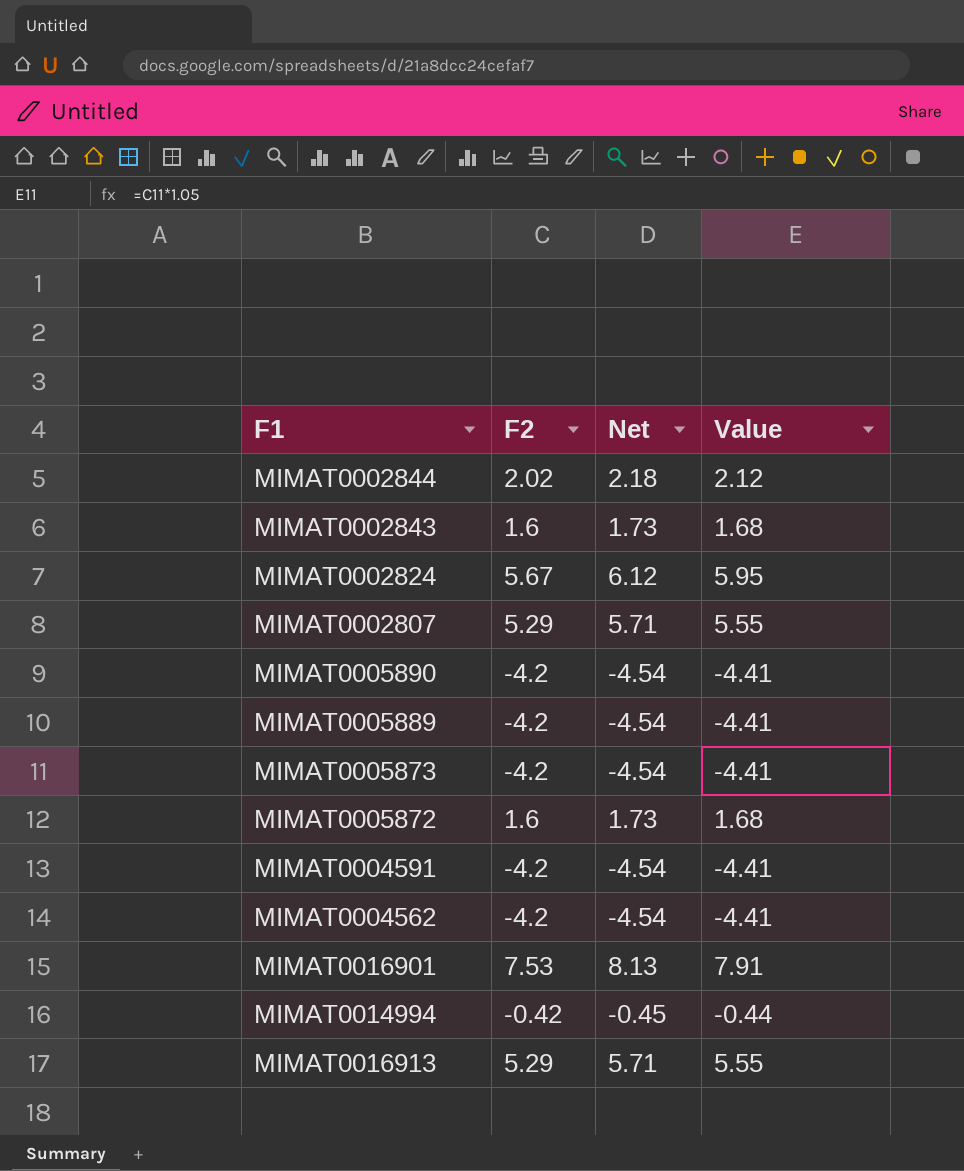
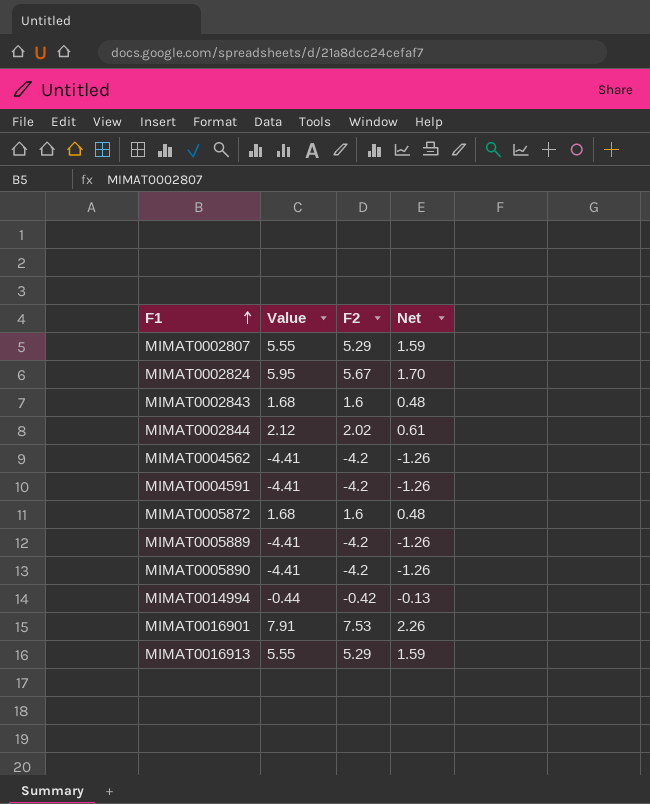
row order: none -> F1 ascending
column Value | position: 4 -> 2
column Net | formula: [F2] * 1.08 -> [F2] * 0.3
row MIMAT0005873: -4.2 | -4.54 | -4.41 -> none

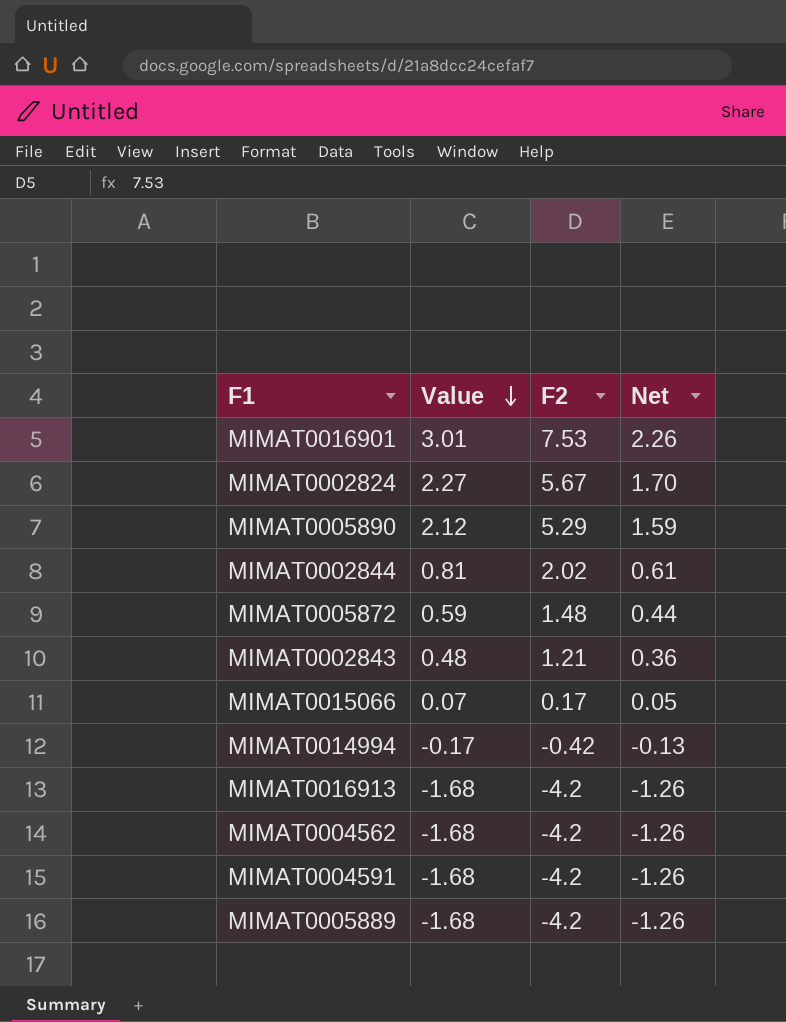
row order: F1 ascending -> Value descending
column Value | formula: [F2] * 1.05 -> [F2] * 0.4
row MIMAT0002807: 5.55 | 5.29 | 1.59 -> none
MIMAT0005890 | F2: -4.2 -> 5.29
MIMAT0005890 | Net: -1.26 -> 1.59
MIMAT0005872 | F2: 1.6 -> 1.48
MIMAT0005872 | Net: 0.48 -> 0.44
MIMAT0002843 | F2: 1.6 -> 1.21
MIMAT0002843 | Net: 0.48 -> 0.36
row MIMAT0015066: none -> 0.07 | 0.17 | 0.05
MIMAT0016913 | F2: 5.29 -> -4.2
MIMAT0016913 | Net: 1.59 -> -1.26

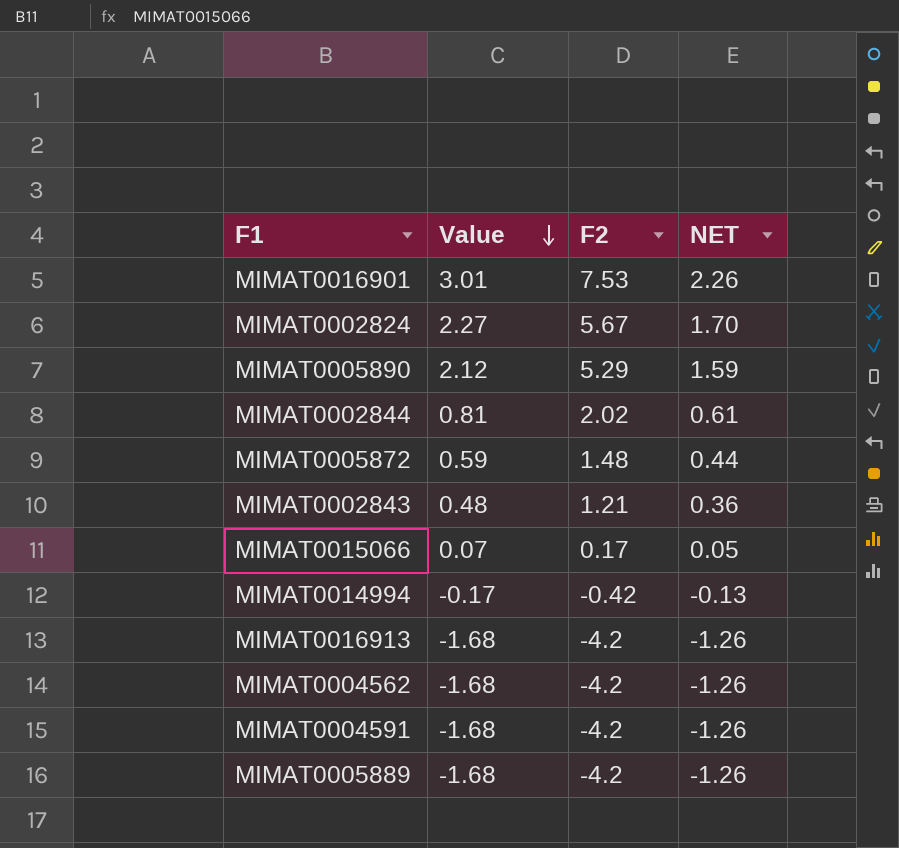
column name: Net -> NET

